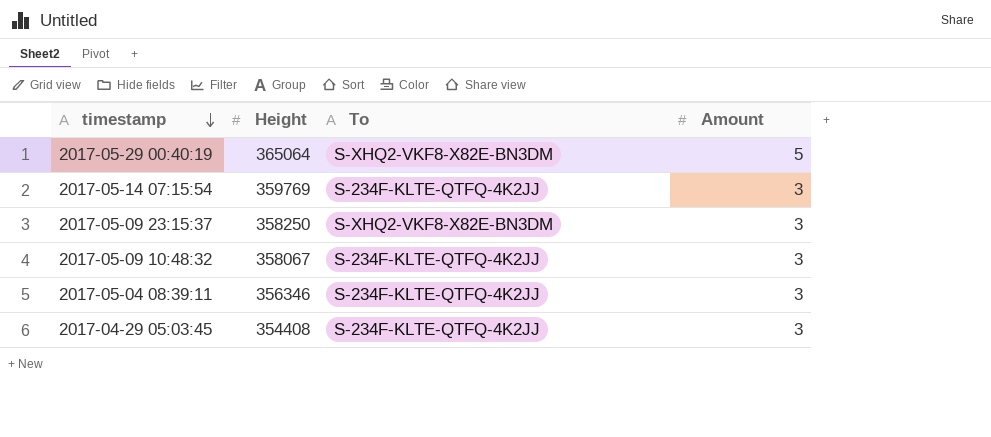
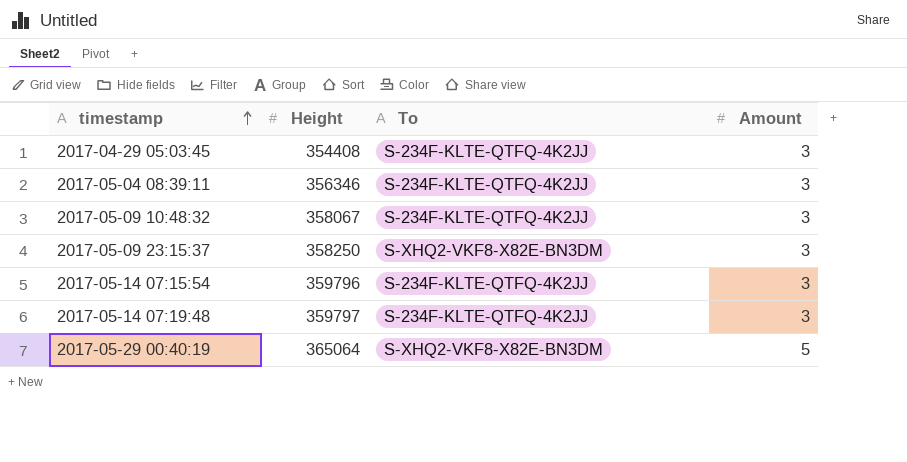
row order: timestamp descending -> timestamp ascending
2017-05-14 07:15:54 | Height: 359769 -> 359796
row 2017-05-14 07:19:48: none -> 359797 | S-234F-KLTE-QTFQ-4K2JJ | 3

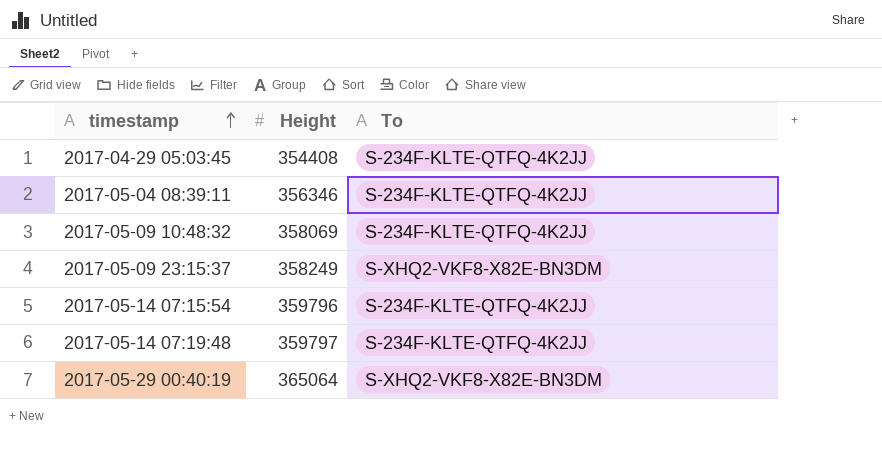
column Amount | position: 4 -> none
2017-05-09 10:48:32 | Height: 358067 -> 358069
2017-05-09 23:15:37 | Height: 358250 -> 358249

